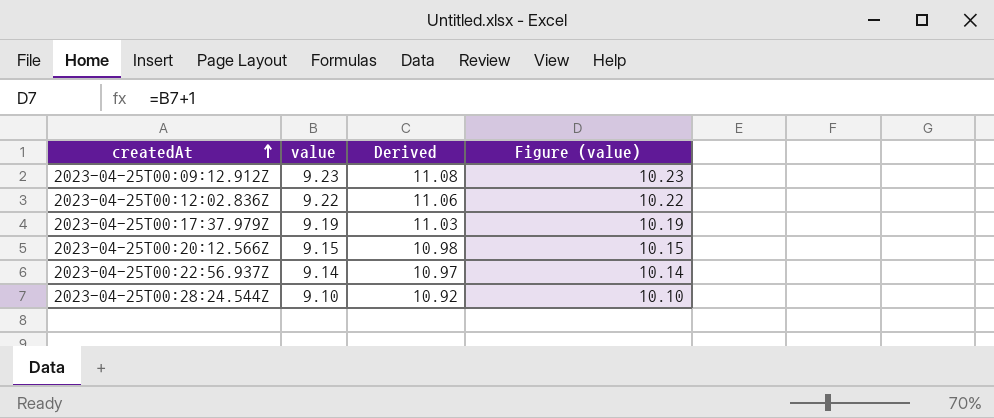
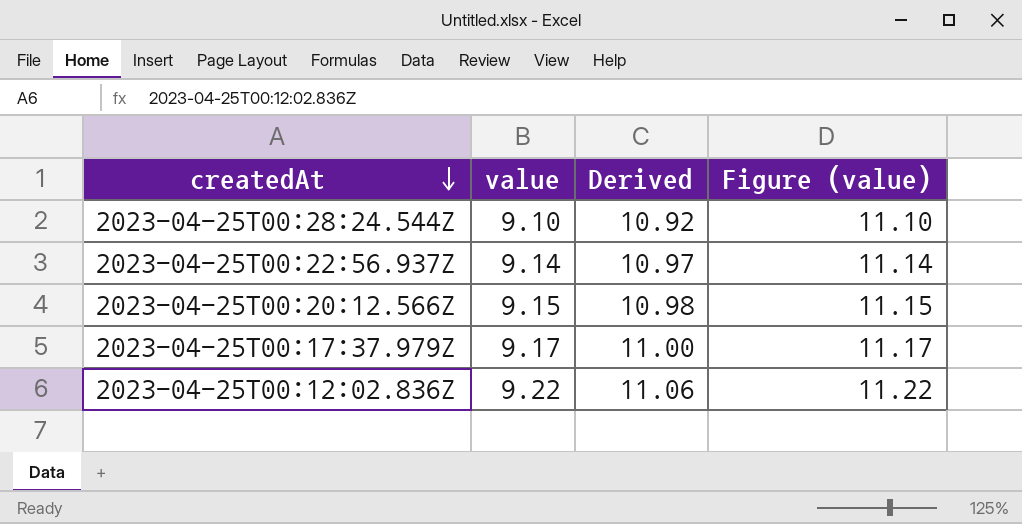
row order: createdAt ascending -> createdAt descending
column Figure (value) | formula: [value] + 1 -> [value] + 2
row 2023-04-25T00:09:12.912Z: 9.23 | 11.08 | 10.23 -> none
2023-04-25T00:17:37.979Z | value: 9.19 -> 9.17
2023-04-25T00:17:37.979Z | Derived: 11.03 -> 11.00

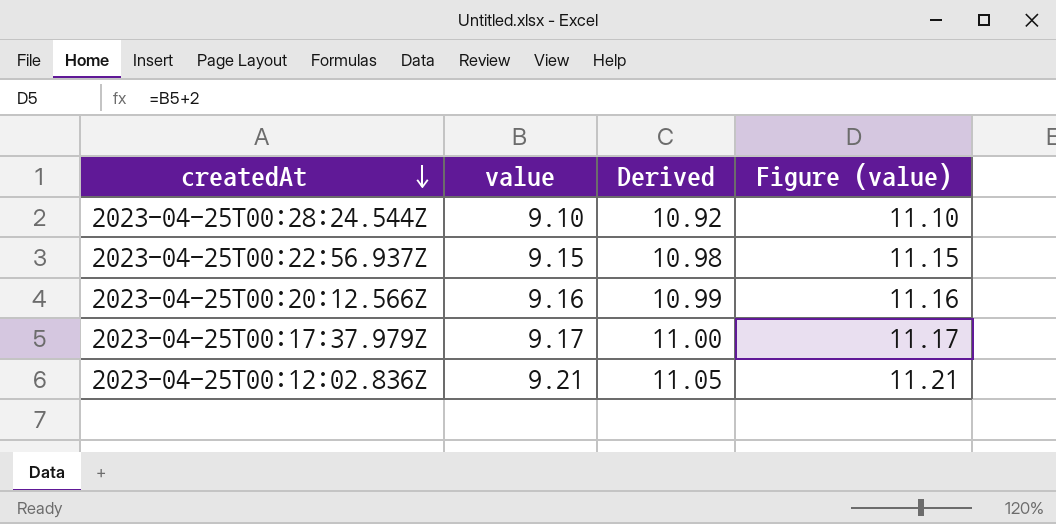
2023-04-25T00:22:56.937Z | value: 9.14 -> 9.15
2023-04-25T00:22:56.937Z | Derived: 10.97 -> 10.98
2023-04-25T00:22:56.937Z | Figure (value): 11.14 -> 11.15
2023-04-25T00:20:12.566Z | value: 9.15 -> 9.16
2023-04-25T00:20:12.566Z | Derived: 10.98 -> 10.99
2023-04-25T00:20:12.566Z | Figure (value): 11.15 -> 11.16
2023-04-25T00:12:02.836Z | value: 9.22 -> 9.21
2023-04-25T00:12:02.836Z | Derived: 11.06 -> 11.05
2023-04-25T00:12:02.836Z | Figure (value): 11.22 -> 11.21

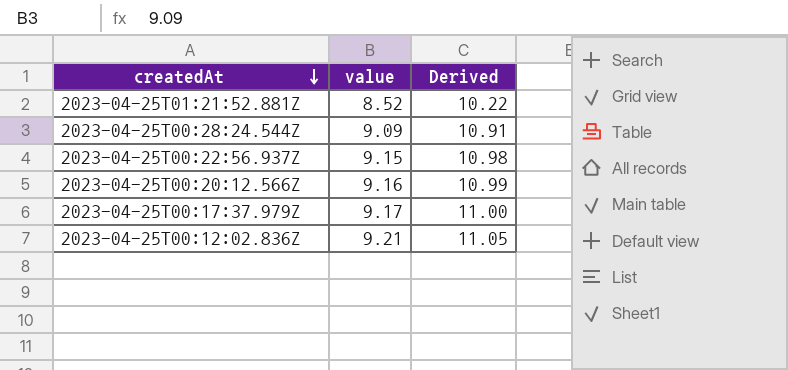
column Figure (value) | formula: [value] + 2 -> none
row 2023-04-25T01:21:52.881Z: none -> 8.52 | 10.22
2023-04-25T00:28:24.544Z | value: 9.10 -> 9.09
2023-04-25T00:28:24.544Z | Derived: 10.92 -> 10.91

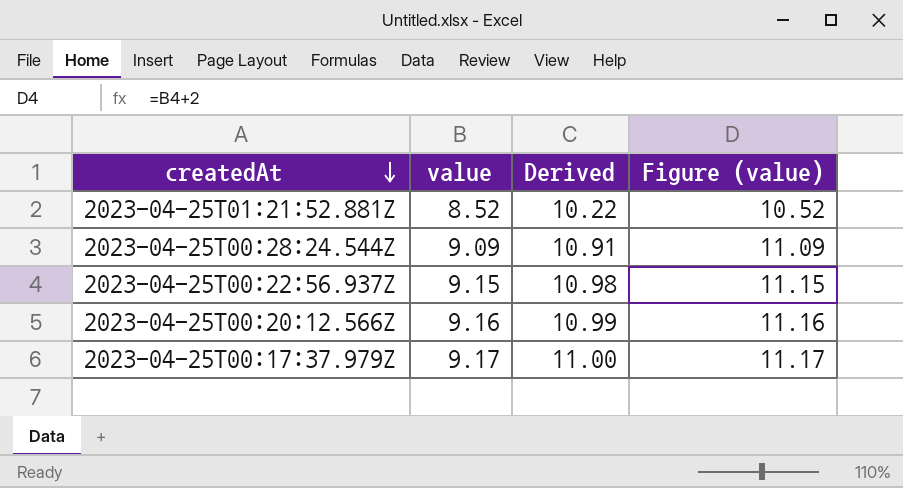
column Figure (value) | formula: none -> [value] + 2
row 2023-04-25T00:12:02.836Z: 9.21 | 11.05 -> none

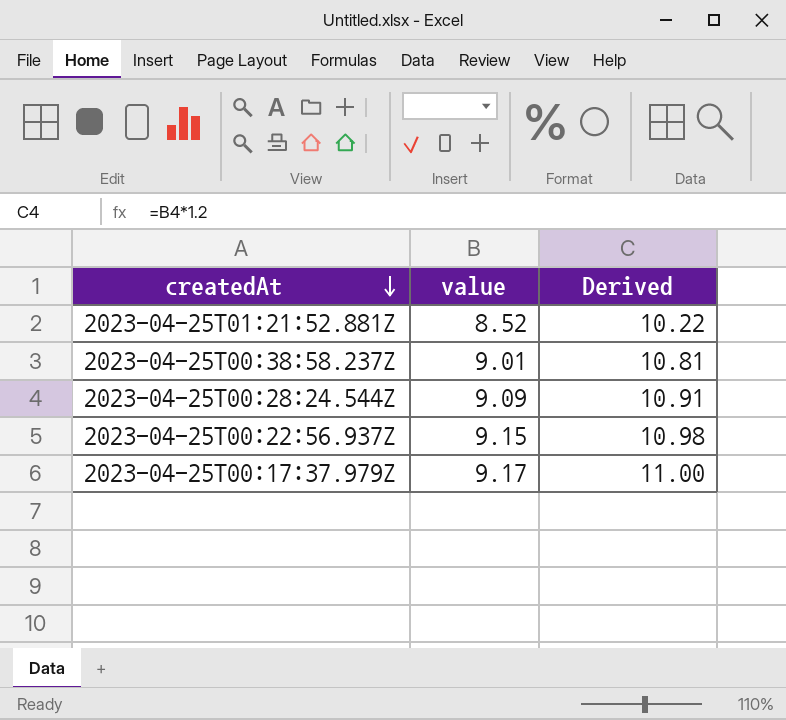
column Figure (value) | formula: [value] + 2 -> none
row 2023-04-25T00:20:12.566Z: 9.16 | 10.99 | 11.16 -> none
row 2023-04-25T00:38:58.237Z: none -> 9.01 | 10.81

